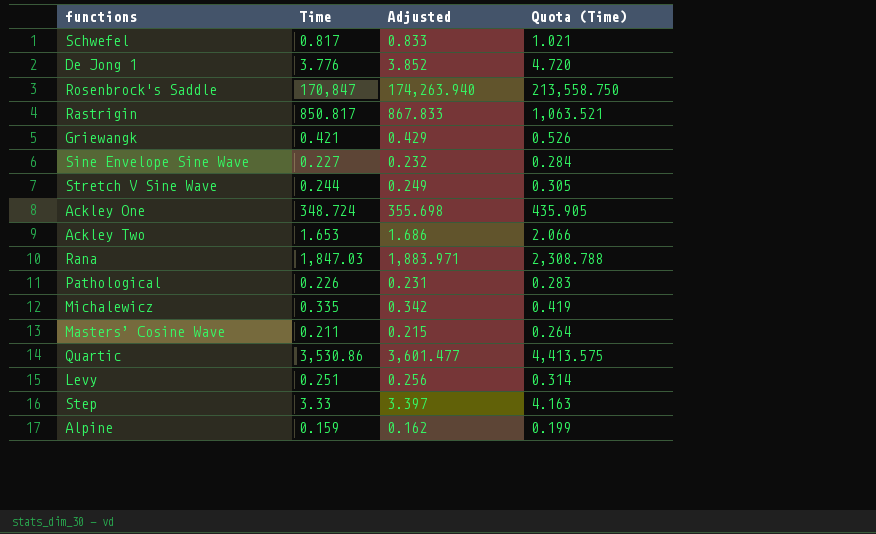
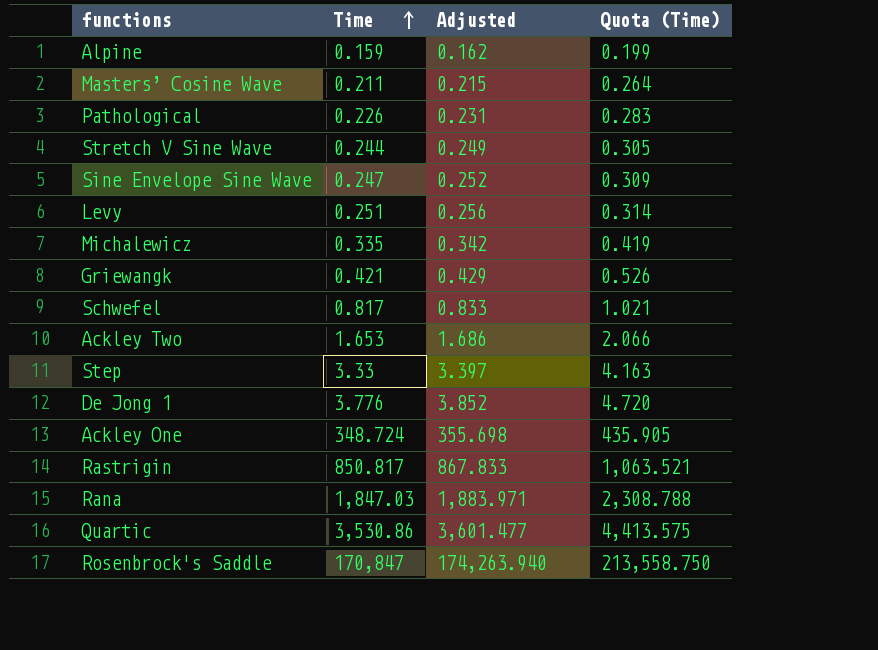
row order: none -> Time ascending
Sine Envelope Sine Wave | Time: 0.227 -> 0.247
Sine Envelope Sine Wave | Adjusted: 0.232 -> 0.252
Sine Envelope Sine Wave | Quota (Time): 0.284 -> 0.309

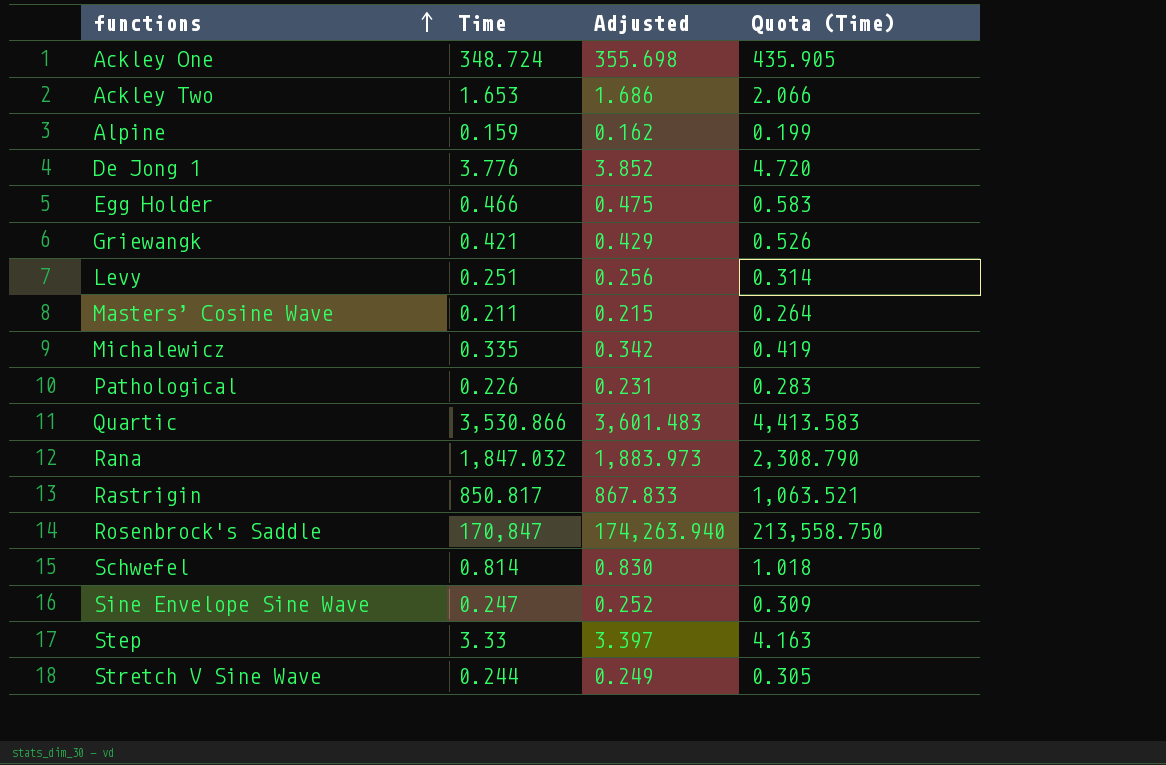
row order: Time ascending -> functions ascending
row Egg Holder: none -> 0.466 | 0.475 | 0.583
Quartic | Time: 3,530.86 -> 3,530.866
Quartic | Adjusted: 3,601.477 -> 3,601.483
Quartic | Quota (Time): 4,413.575 -> 4,413.583
Rana | Time: 1,847.03 -> 1,847.032
Rana | Adjusted: 1,883.971 -> 1,883.973
Rana | Quota (Time): 2,308.788 -> 2,308.790
Schwefel | Time: 0.817 -> 0.814
Schwefel | Adjusted: 0.833 -> 0.830
Schwefel | Quota (Time): 1.021 -> 1.018

